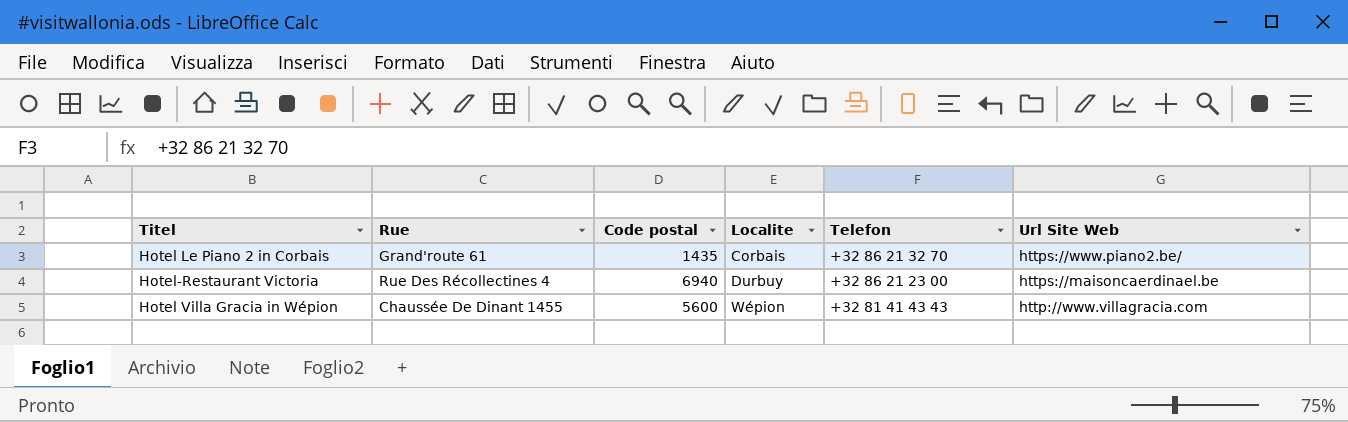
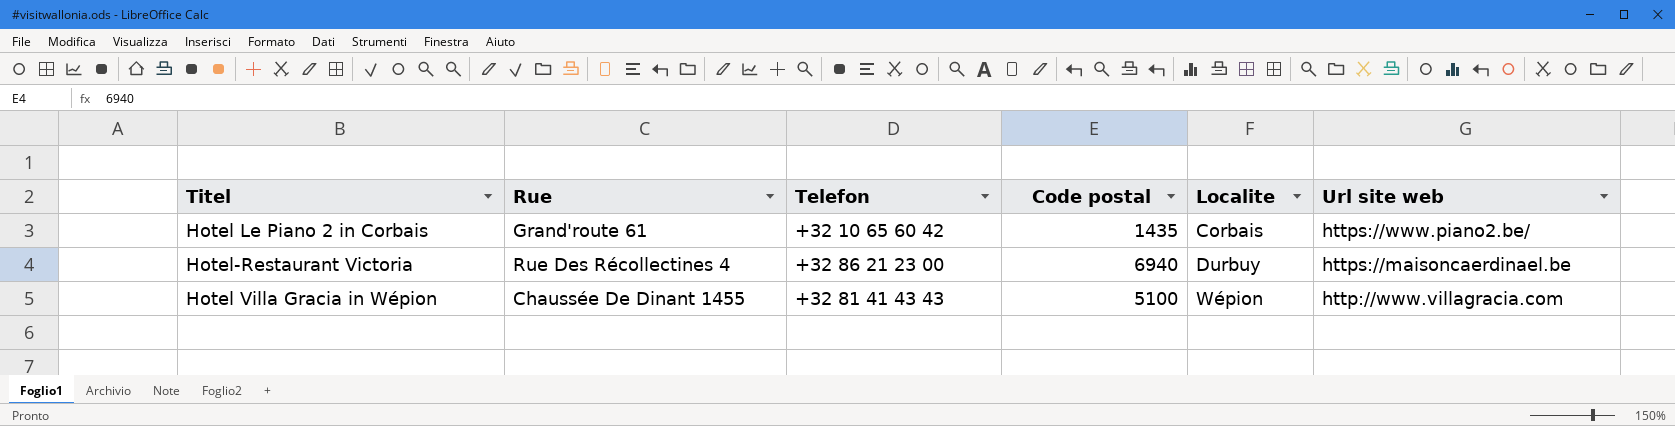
column Telefon | position: 5 -> 3
column name: Url Site Web -> Url site web
Hotel Le Piano 2 in Corbais | Telefon: +32 86 21 32 70 -> +32 10 65 60 42
Hotel Villa Gracia in Wépion | Code postal: 5600 -> 5100

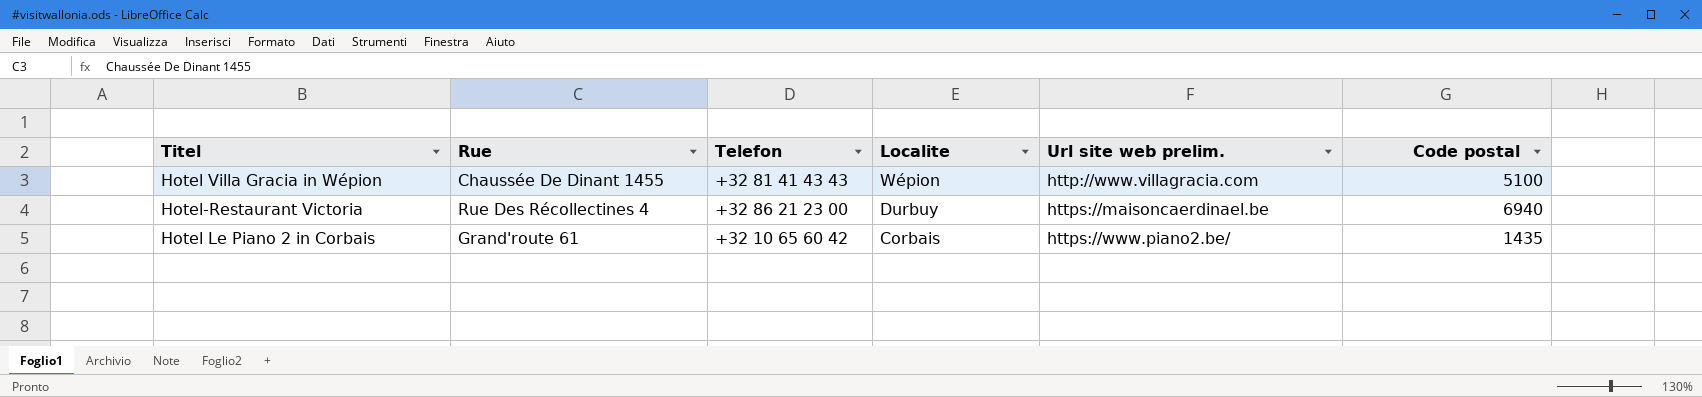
row order: Localite ascending -> Localite descending
column name: Url site web -> Url site web prelim.
column Code postal | position: 4 -> 6

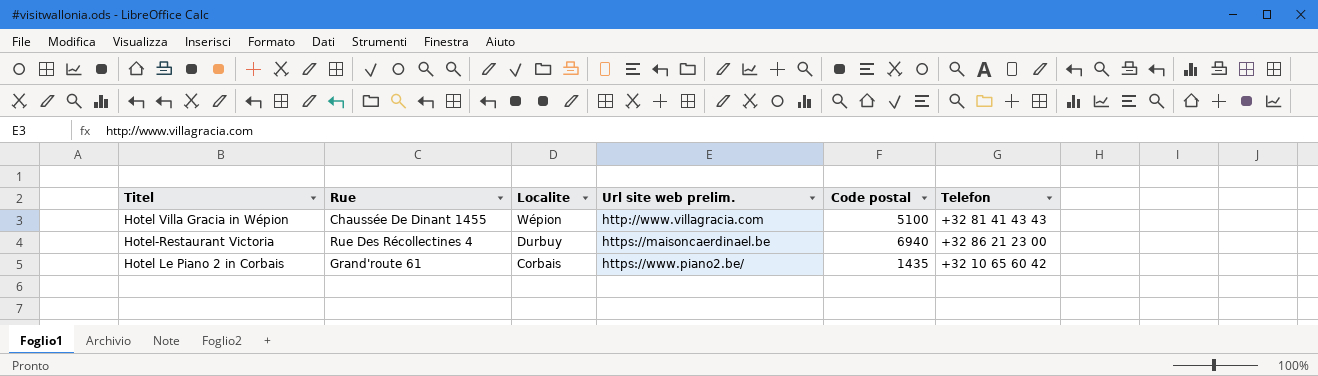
column Telefon | position: 3 -> 6

